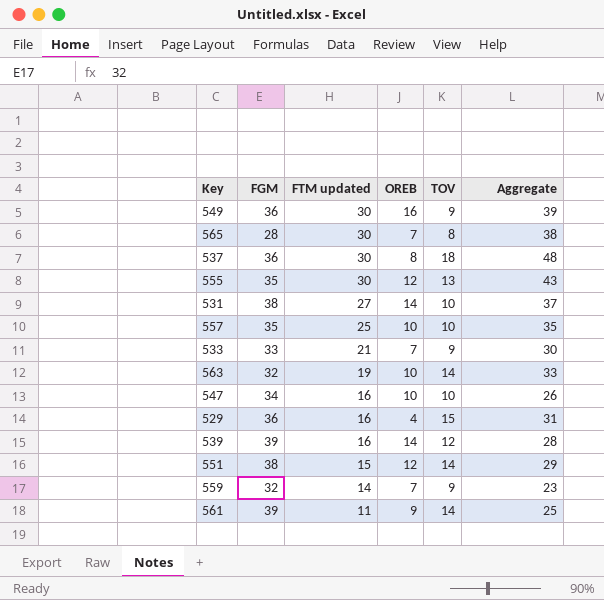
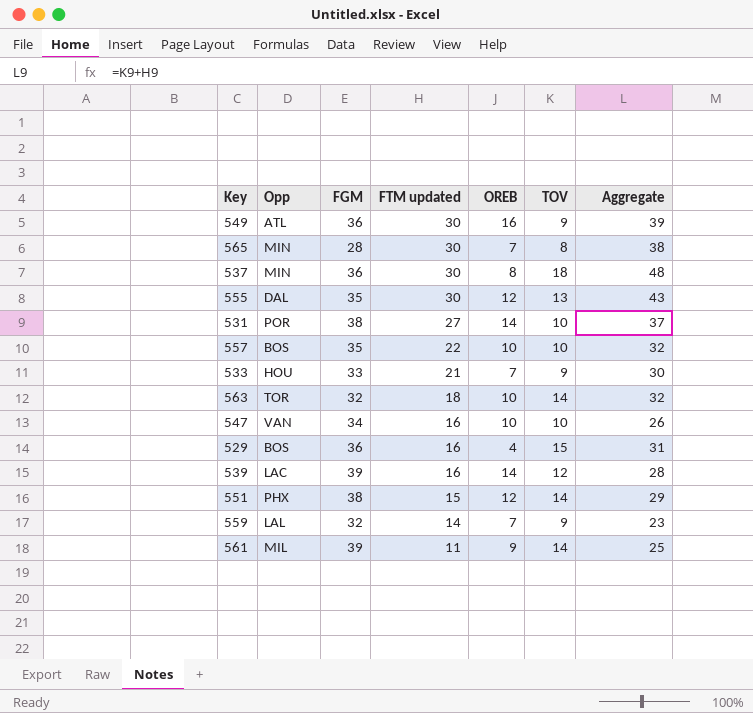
column Opp | position: none -> 2
557 | FTM updated: 25 -> 22
557 | Aggregate: 35 -> 32
563 | FTM updated: 19 -> 18
563 | Aggregate: 33 -> 32

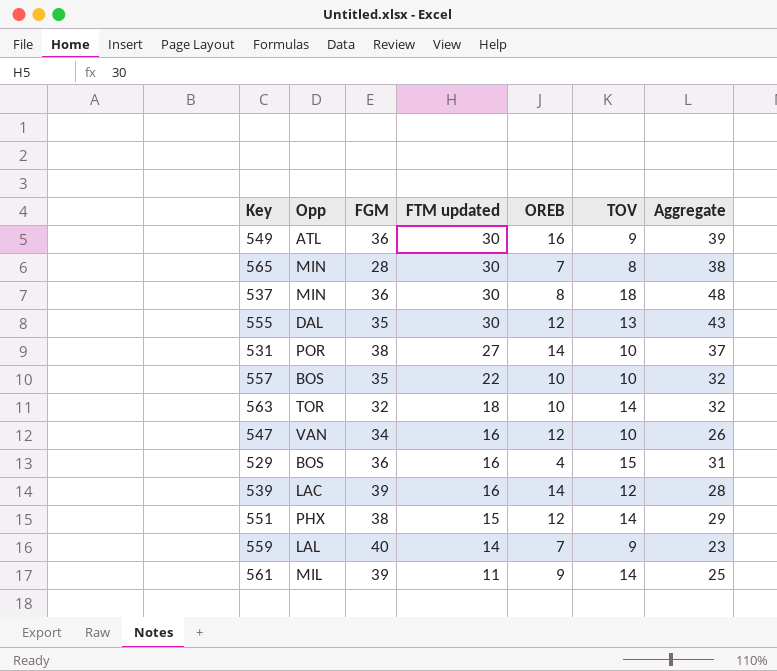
row 533: HOU | 33 | 21 | 7 | 9 | 30 -> none
547 | OREB: 10 -> 12
559 | FGM: 32 -> 40

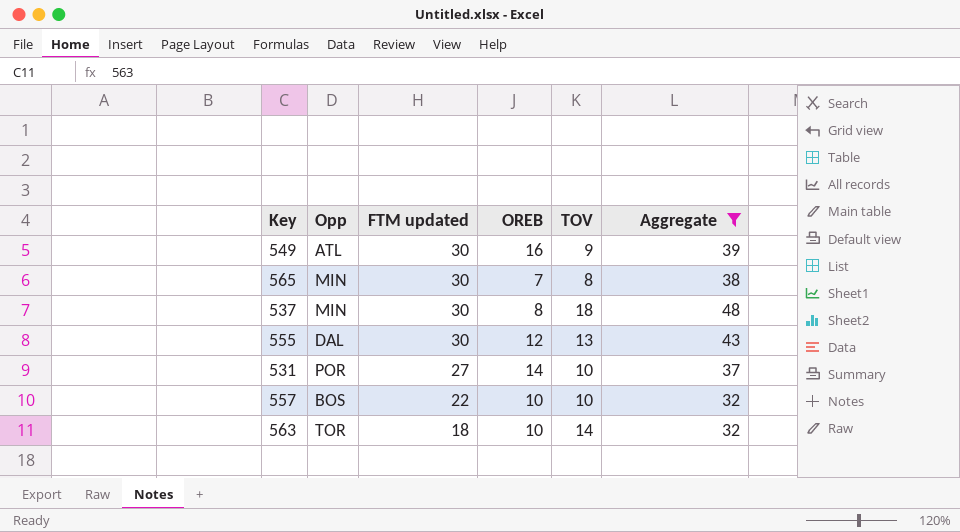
filter: none -> Aggregate >= 32
column FGM | position: 3 -> none

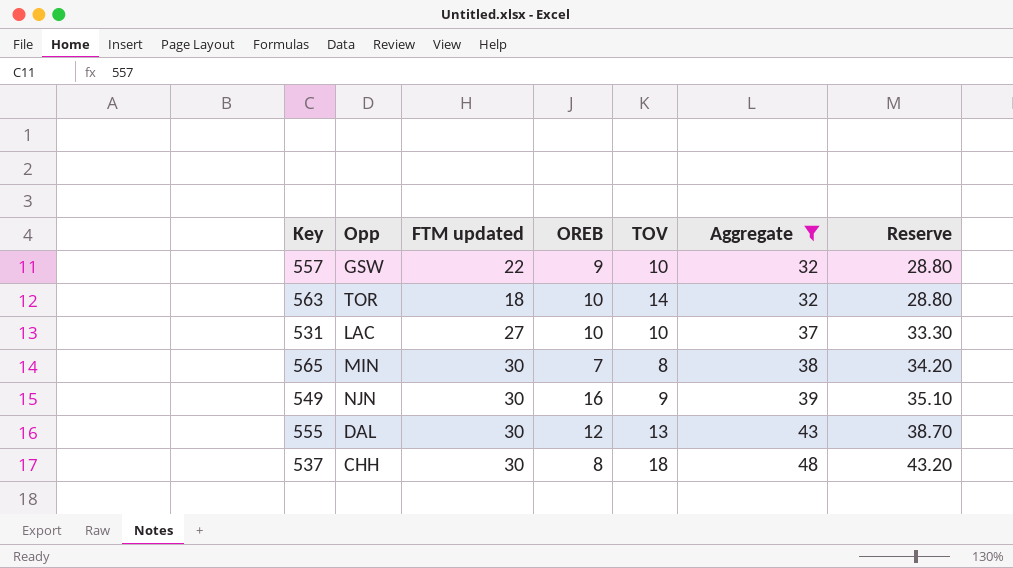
row order: FTM updated descending -> Aggregate ascending
column Reserve | formula: none -> [Aggregate] * 0.9
557 | Opp: BOS -> GSW
557 | OREB: 10 -> 9
531 | Opp: POR -> LAC
531 | OREB: 14 -> 10
549 | Opp: ATL -> NJN
537 | Opp: MIN -> CHH

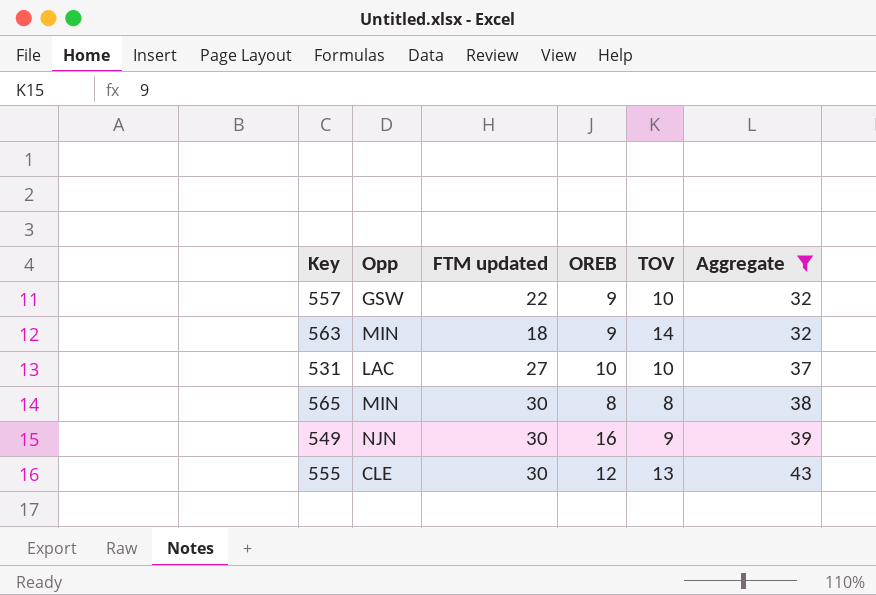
column Reserve | formula: [Aggregate] * 0.9 -> none
row 537: CHH | 30 | 8 | 18 | 48 | 43.20 -> none
563 | Opp: TOR -> MIN
563 | OREB: 10 -> 9
565 | OREB: 7 -> 8
555 | Opp: DAL -> CLE

